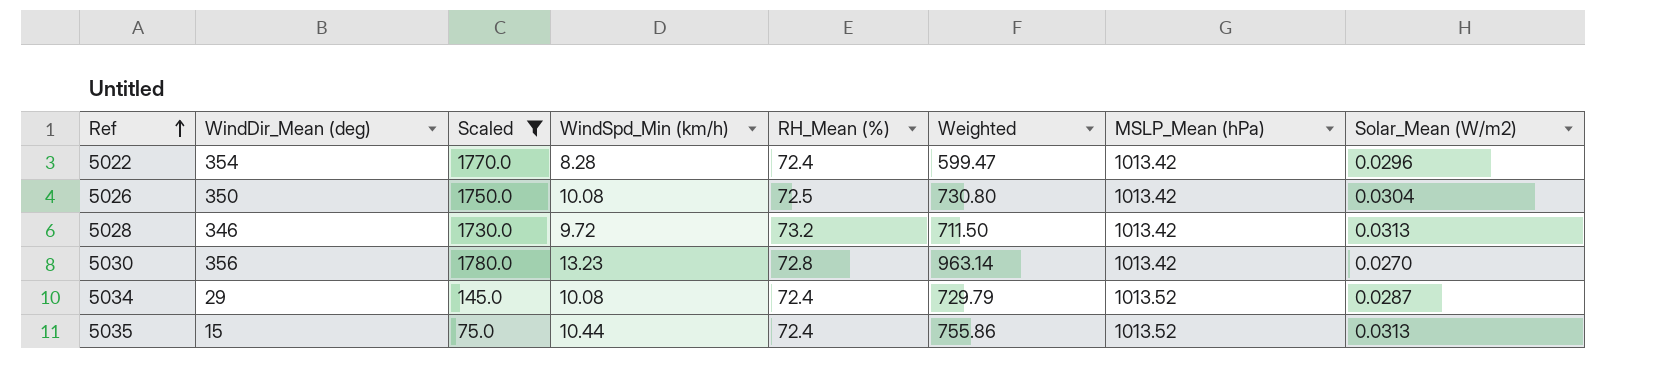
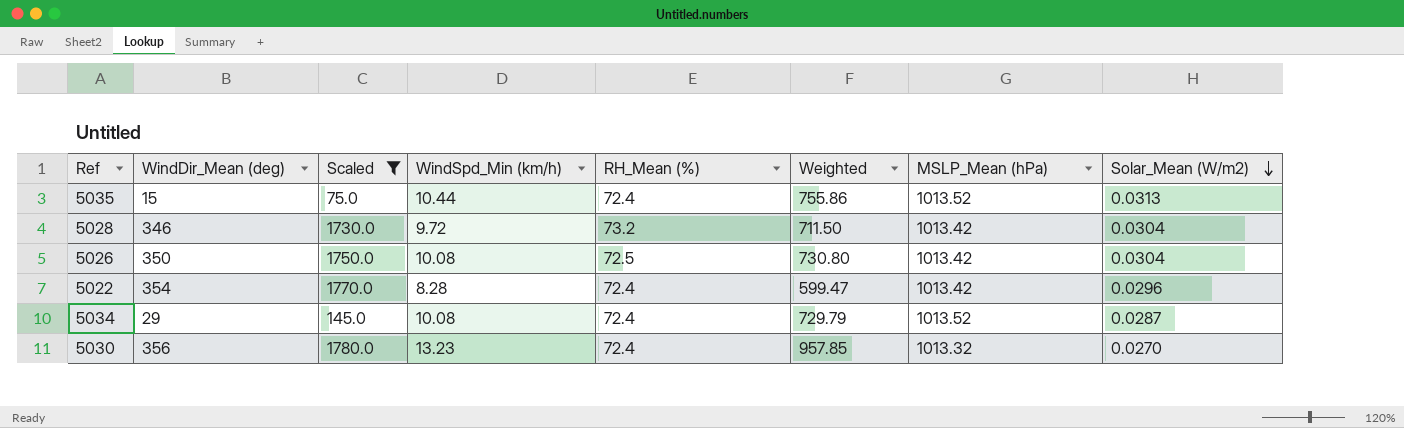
row order: Ref ascending -> Solar_Mean (W/m2) descending
5028 | Solar_Mean (W/m2): 0.0313 -> 0.0304
5030 | RH_Mean (%): 72.8 -> 72.4
5030 | Weighted: 963.14 -> 957.85
5030 | MSLP_Mean (hPa): 1013.42 -> 1013.32

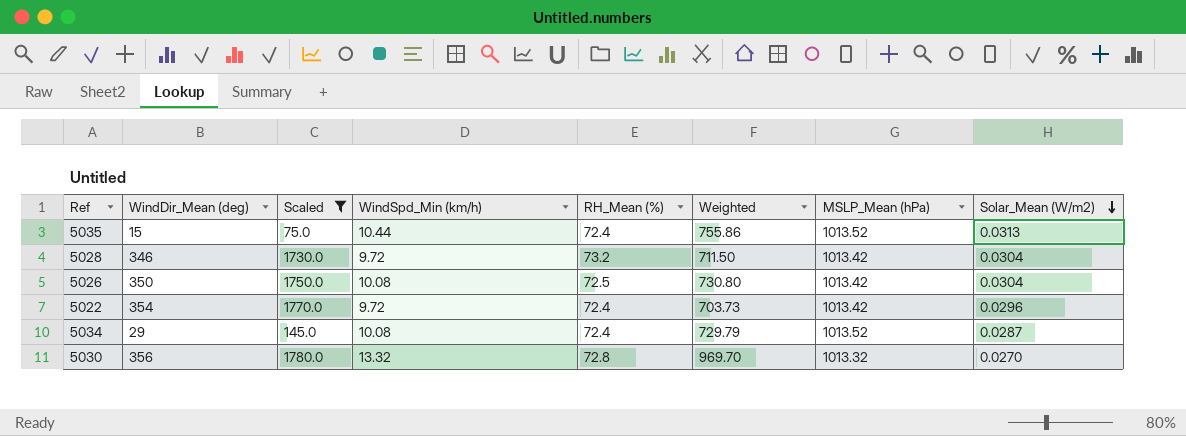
5022 | WindSpd_Min (km/h): 8.28 -> 9.72
5022 | Weighted: 599.47 -> 703.73
5030 | WindSpd_Min (km/h): 13.23 -> 13.32
5030 | RH_Mean (%): 72.4 -> 72.8
5030 | Weighted: 957.85 -> 969.70

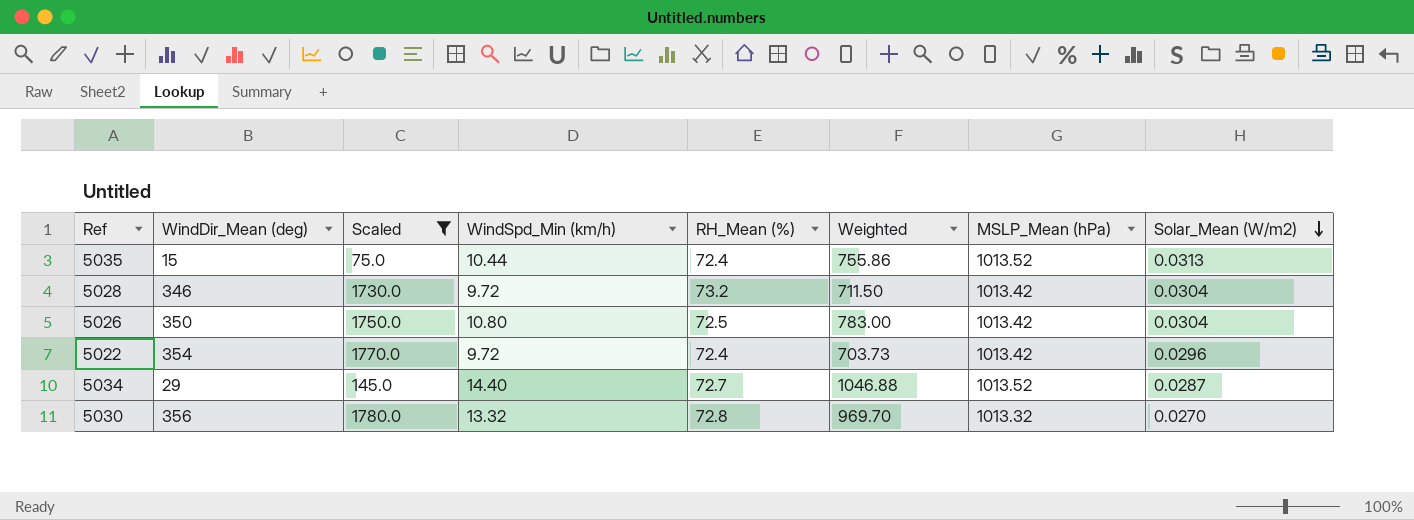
5026 | WindSpd_Min (km/h): 10.08 -> 10.80
5026 | Weighted: 730.80 -> 783.00
5034 | WindSpd_Min (km/h): 10.08 -> 14.40
5034 | RH_Mean (%): 72.4 -> 72.7
5034 | Weighted: 729.79 -> 1046.88

